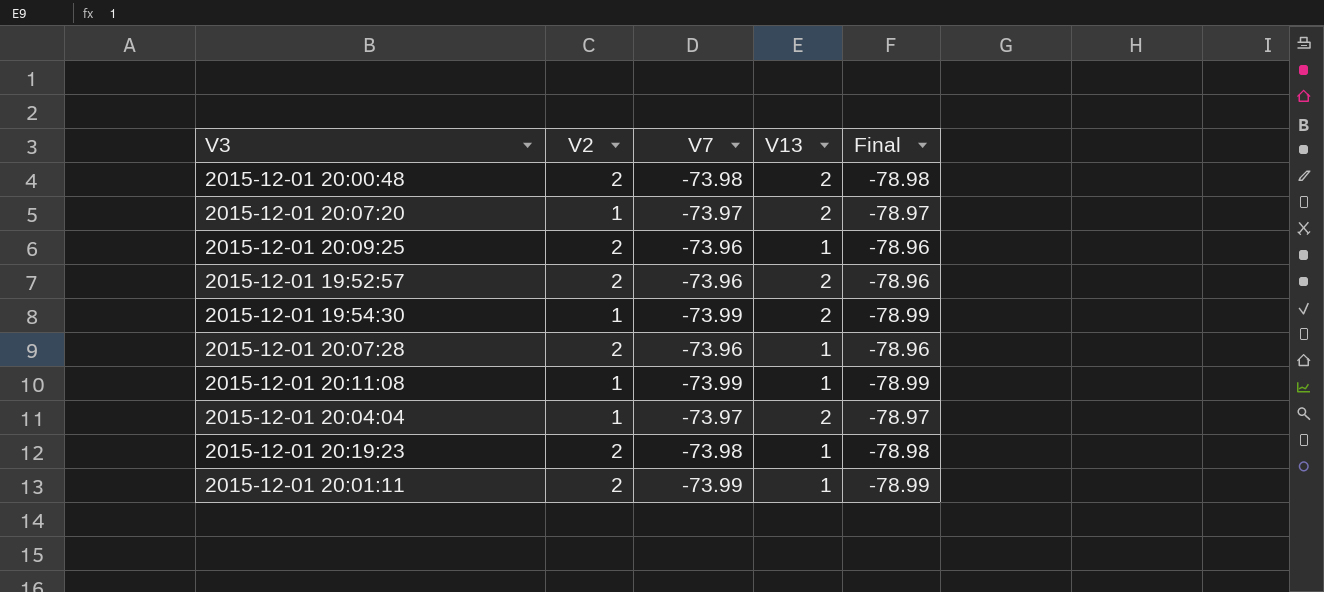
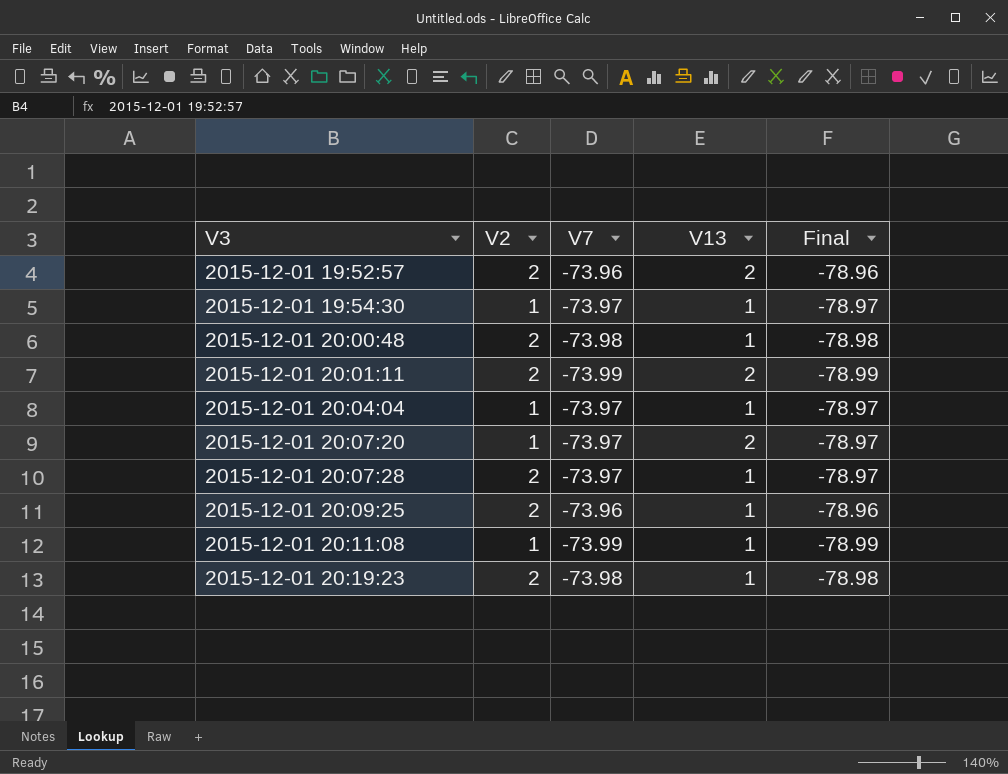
row order: none -> V3 ascending
2015-12-01 19:54:30 | V7: -73.99 -> -73.97
2015-12-01 19:54:30 | V13: 2 -> 1
2015-12-01 19:54:30 | Final: -78.99 -> -78.97
2015-12-01 20:00:48 | V13: 2 -> 1
2015-12-01 20:01:11 | V13: 1 -> 2
2015-12-01 20:04:04 | V13: 2 -> 1
2015-12-01 20:07:28 | V7: -73.96 -> -73.97
2015-12-01 20:07:28 | Final: -78.96 -> -78.97

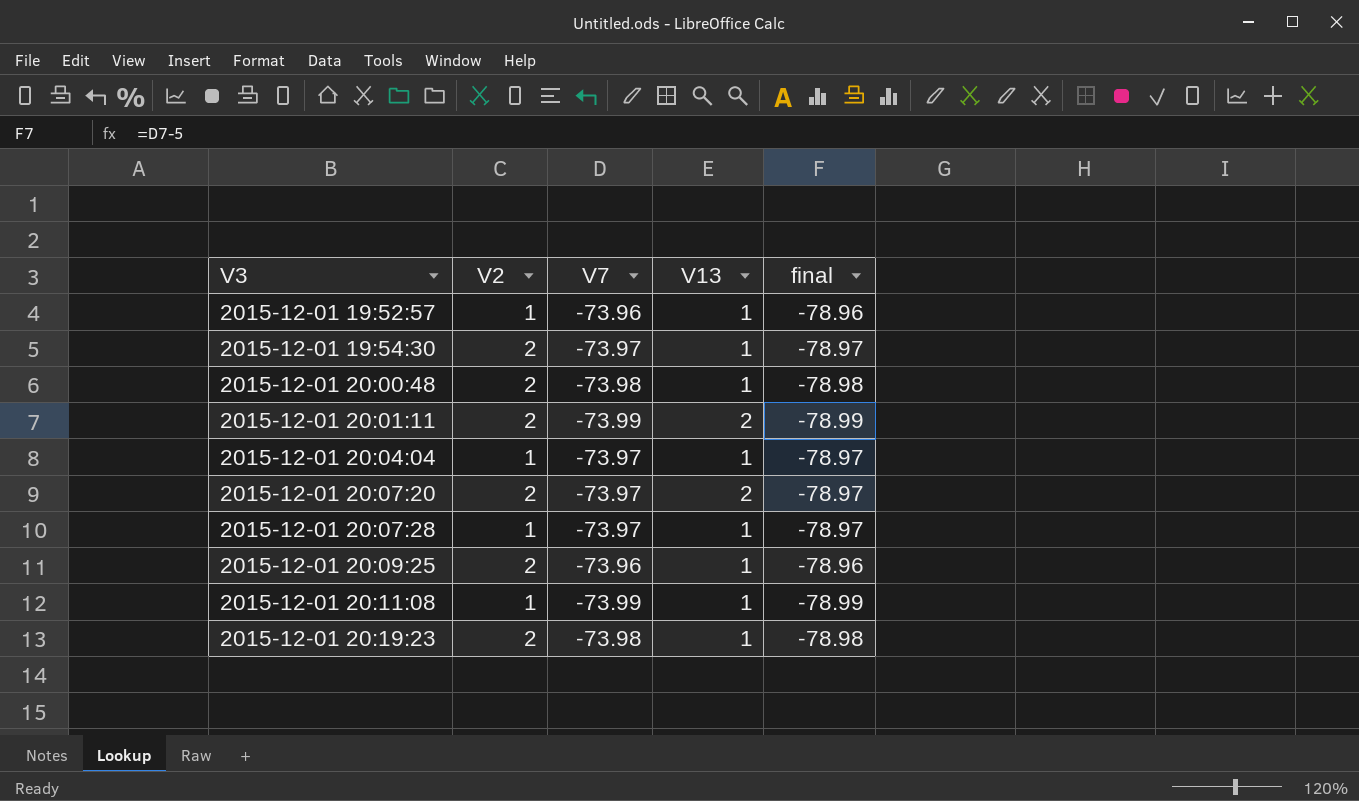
column name: Final -> final
2015-12-01 19:52:57 | V2: 2 -> 1
2015-12-01 19:52:57 | V13: 2 -> 1
2015-12-01 19:54:30 | V2: 1 -> 2
2015-12-01 20:07:20 | V2: 1 -> 2
2015-12-01 20:07:28 | V2: 2 -> 1

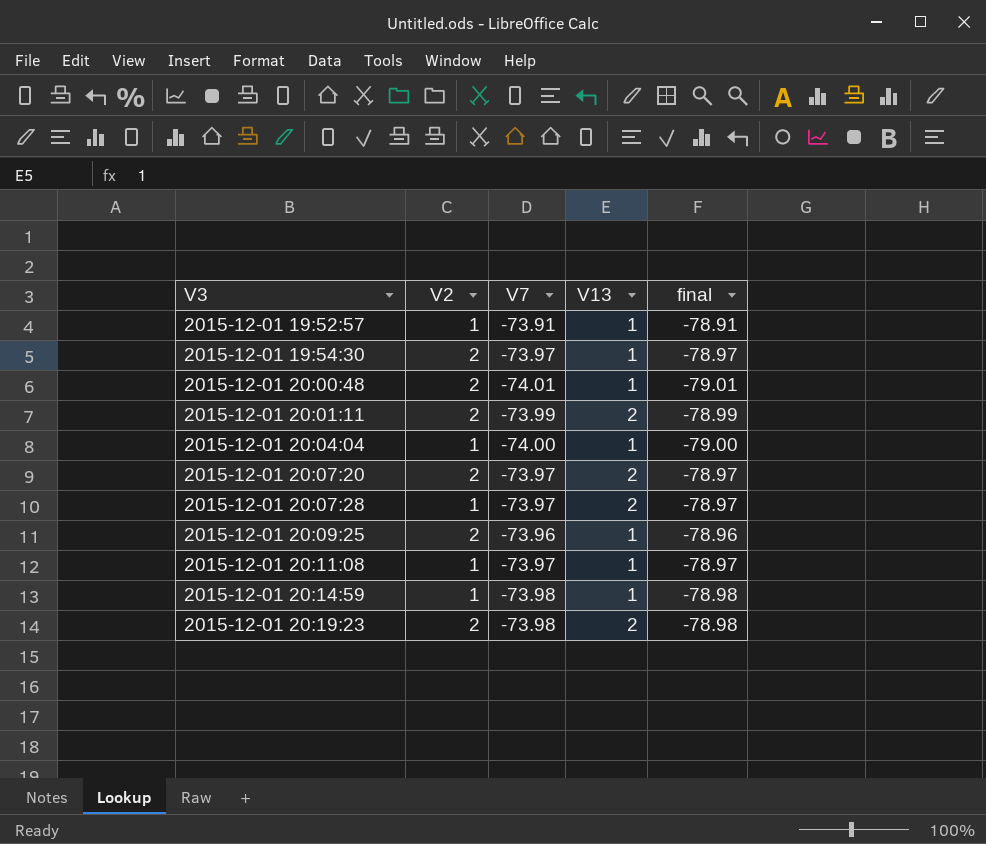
2015-12-01 19:52:57 | V7: -73.96 -> -73.91
2015-12-01 19:52:57 | final: -78.96 -> -78.91
2015-12-01 20:00:48 | V7: -73.98 -> -74.01
2015-12-01 20:00:48 | final: -78.98 -> -79.01
2015-12-01 20:04:04 | V7: -73.97 -> -74.00
2015-12-01 20:04:04 | final: -78.97 -> -79.00
2015-12-01 20:07:28 | V13: 1 -> 2
2015-12-01 20:11:08 | V7: -73.99 -> -73.97
2015-12-01 20:11:08 | final: -78.99 -> -78.97
row 2015-12-01 20:14:59: none -> 1 | -73.98 | 1 | -78.98
2015-12-01 20:19:23 | V13: 1 -> 2

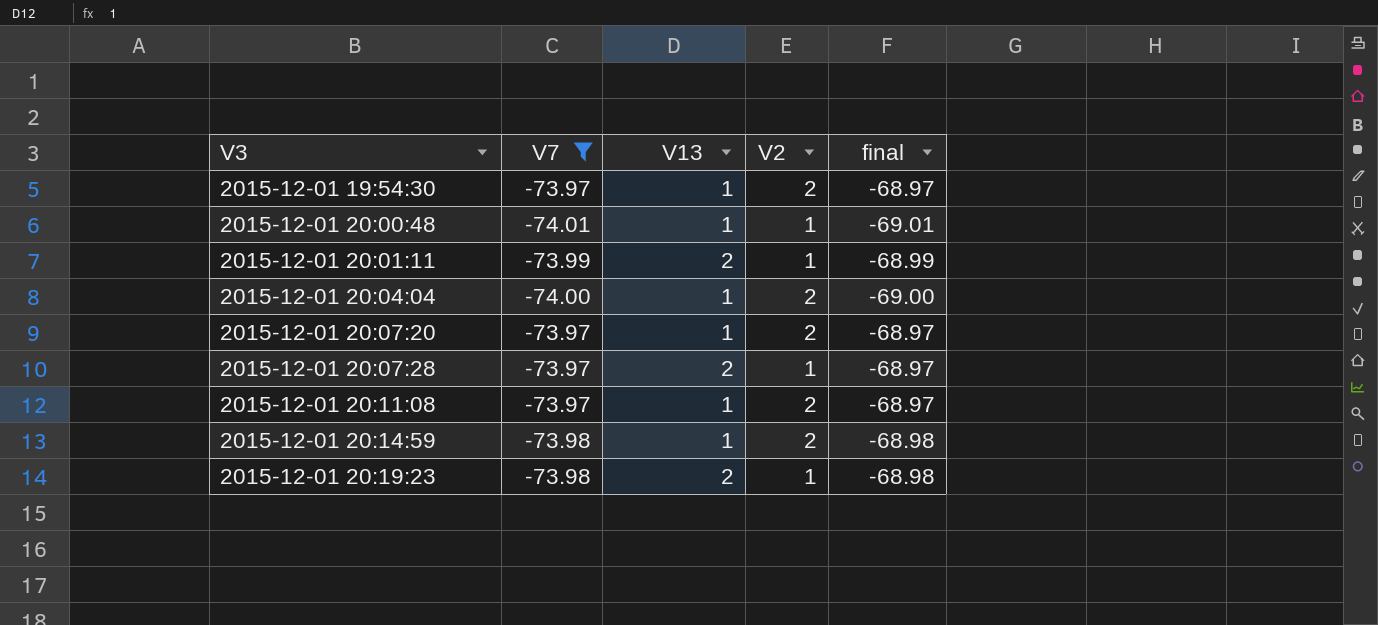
filter: none -> V7 <= -73.97
column V2 | position: 2 -> 4
column final | formula: [V7] - 5 -> [V7] + 5
2015-12-01 20:00:48 | V2: 2 -> 1
2015-12-01 20:01:11 | V2: 2 -> 1
2015-12-01 20:04:04 | V2: 1 -> 2
2015-12-01 20:07:20 | V13: 2 -> 1
2015-12-01 20:11:08 | V2: 1 -> 2
2015-12-01 20:14:59 | V2: 1 -> 2
2015-12-01 20:19:23 | V2: 2 -> 1

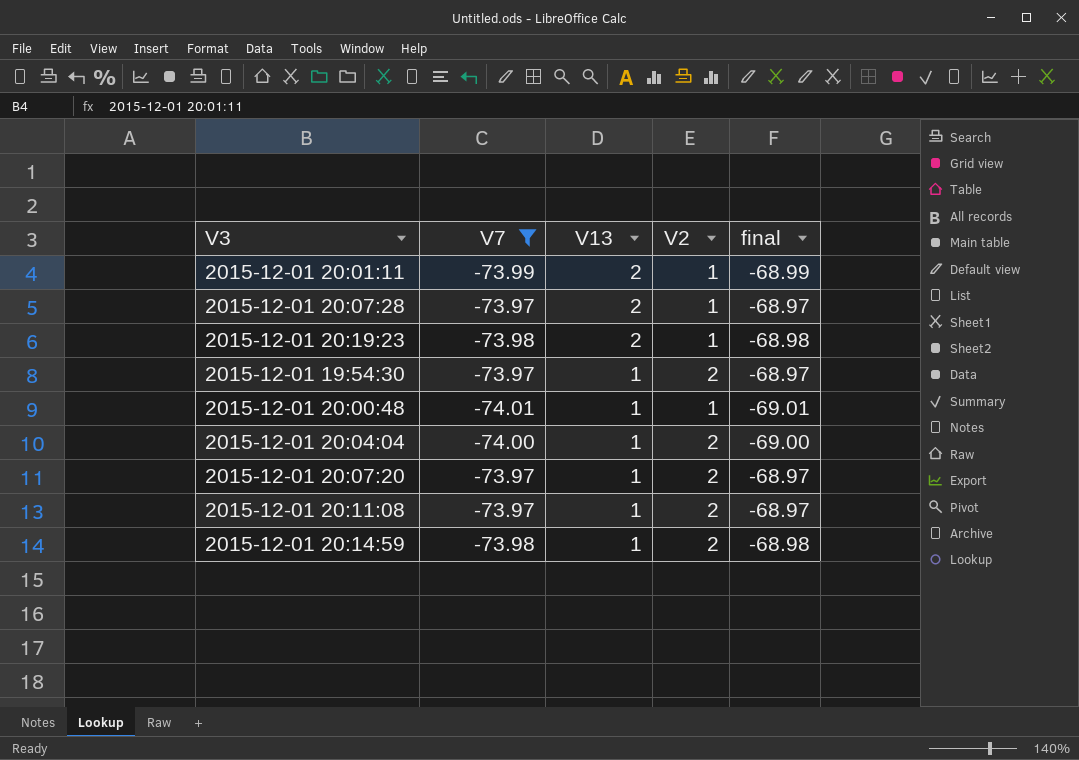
row order: V3 ascending -> V13 descending

